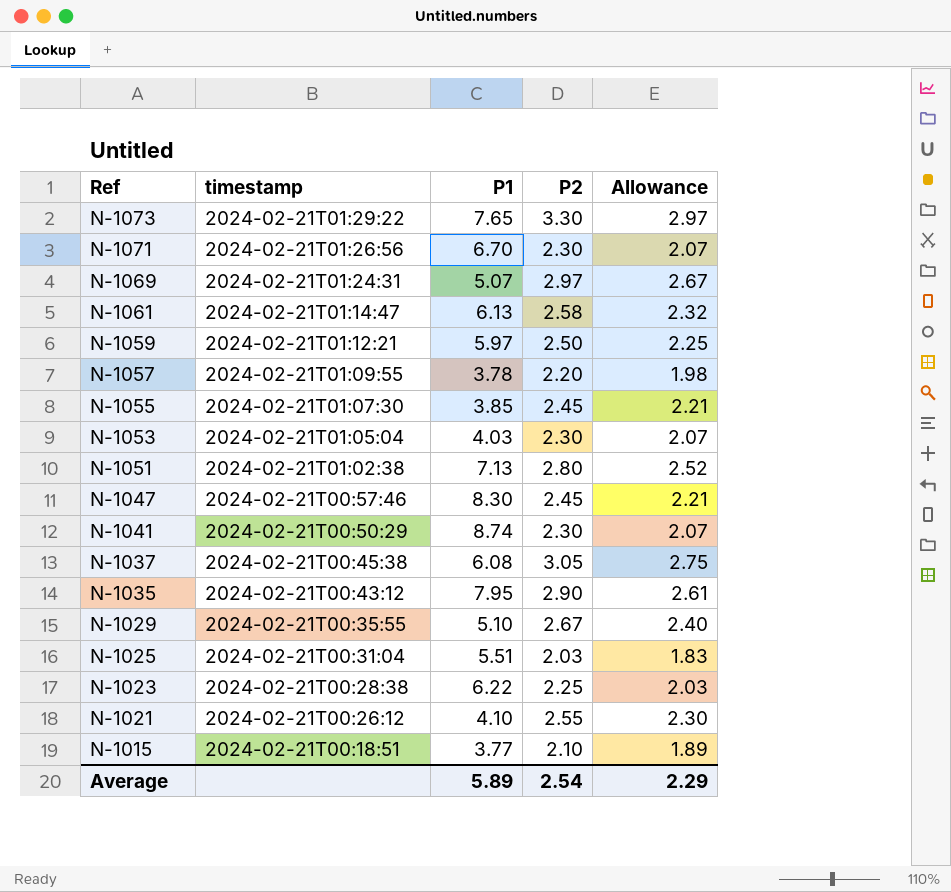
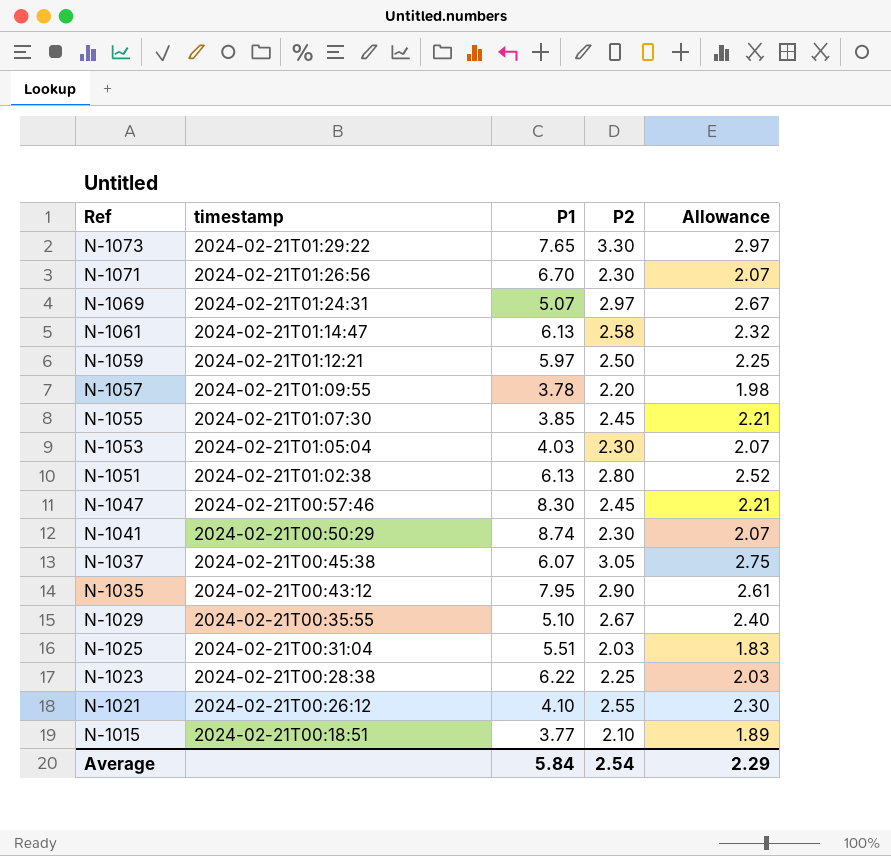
N-1051 | P1: 7.13 -> 6.13
N-1037 | P1: 6.08 -> 6.07
Average | P1: 5.89 -> 5.84

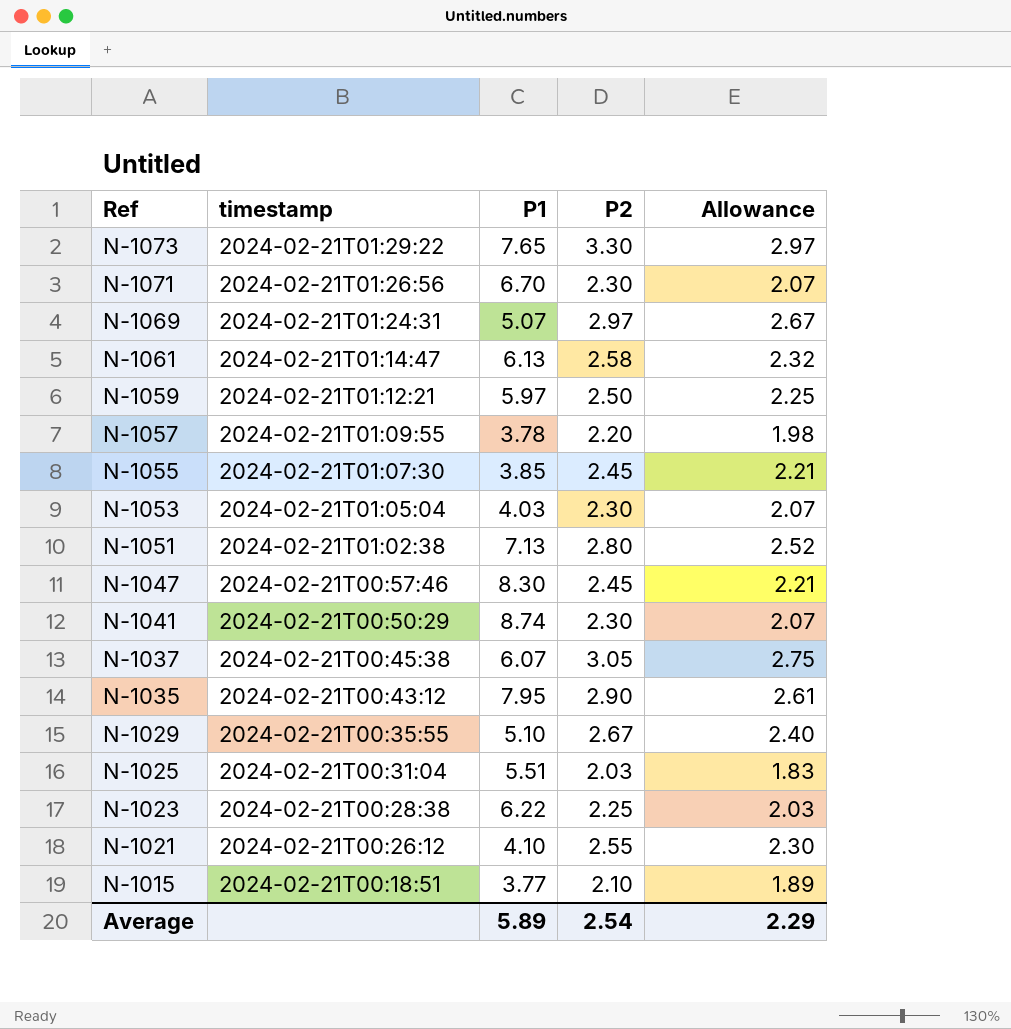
N-1051 | P1: 6.13 -> 7.13
Average | P1: 5.84 -> 5.89

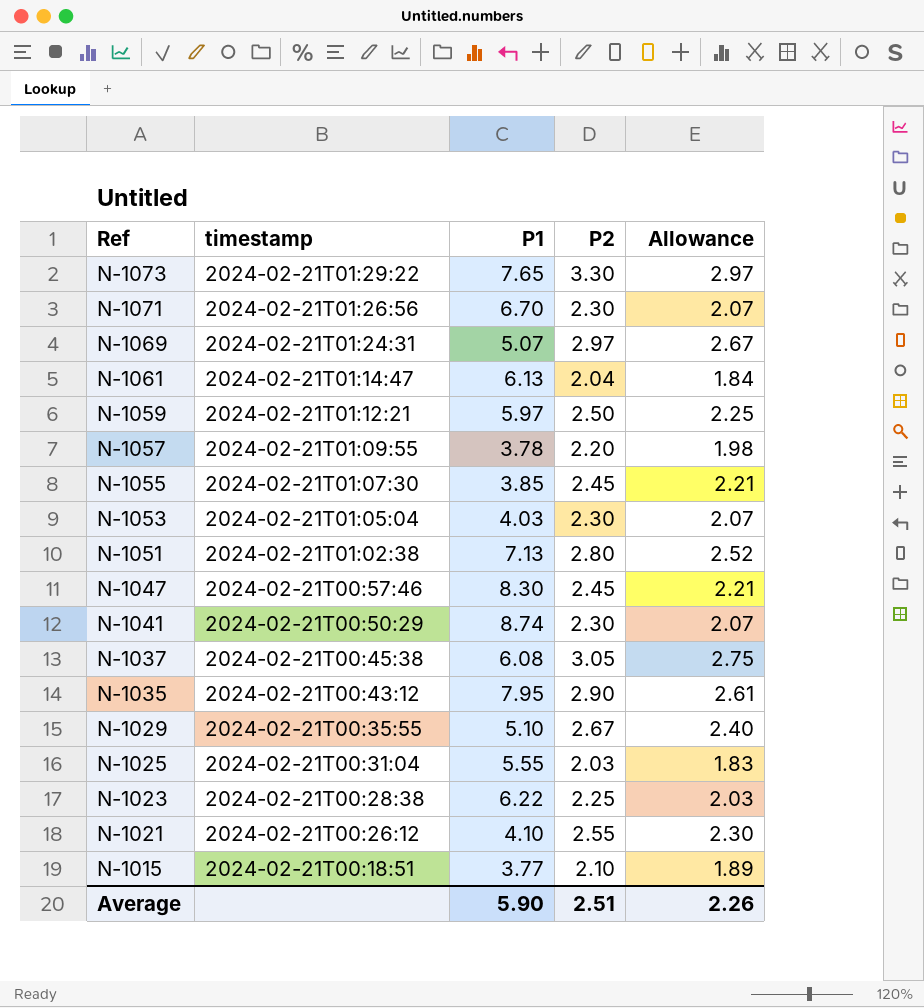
N-1061 | P2: 2.58 -> 2.04
N-1061 | Allowance: 2.32 -> 1.84
N-1037 | P1: 6.07 -> 6.08
N-1025 | P1: 5.51 -> 5.55
Average | P1: 5.89 -> 5.90
Average | P2: 2.54 -> 2.51
Average | Allowance: 2.29 -> 2.26

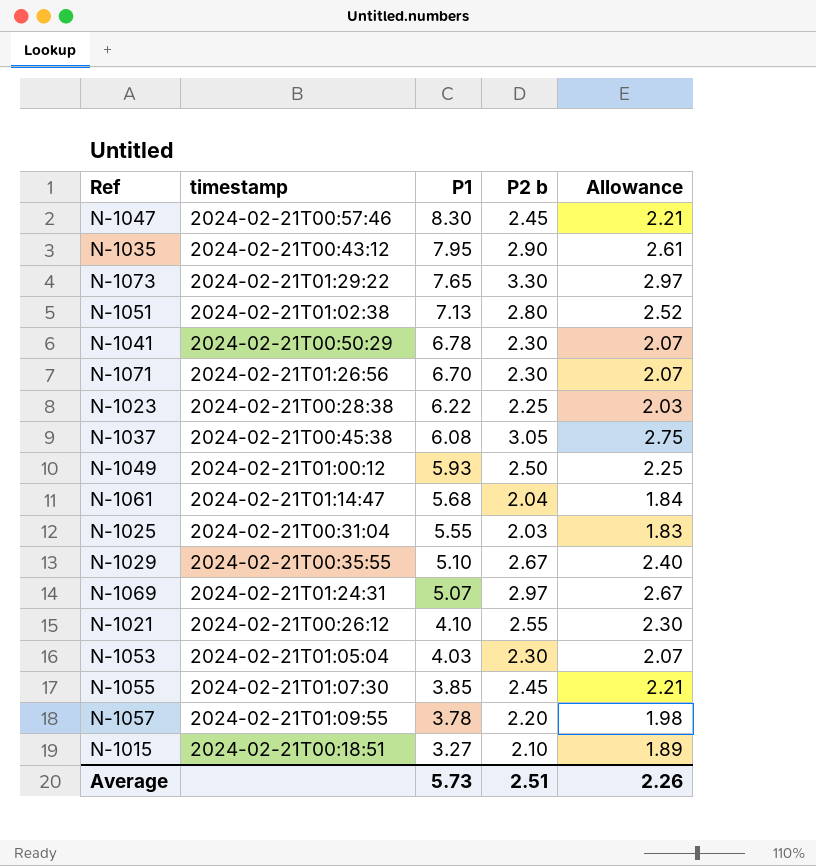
row order: Ref descending -> P1 descending
column name: P2 -> P2 b
row N-1059: 2024-02-21T01:12:21 | 5.97 | 2.50 | 2.25 -> none
N-1041 | P1: 8.74 -> 6.78
row N-1049: none -> 2024-02-21T01:00:12 | 5.93 | 2.50 | 2.25
N-1061 | P1: 6.13 -> 5.68
N-1015 | P1: 3.77 -> 3.27
Average | P1: 5.90 -> 5.73

